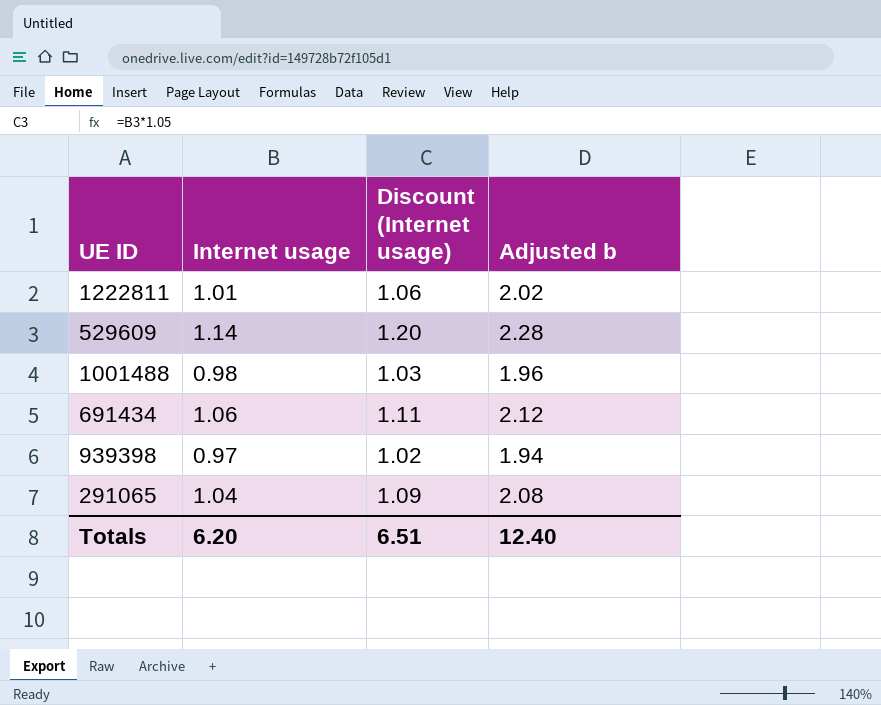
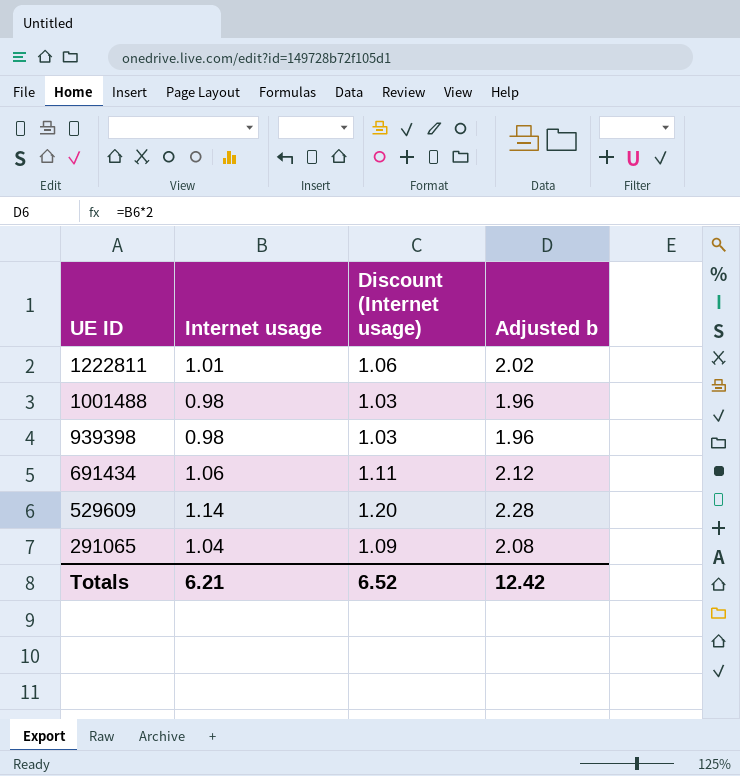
row order: none -> UE ID descending
939398 | Internet usage: 0.97 -> 0.98
939398 | Discount (Internet usage): 1.02 -> 1.03
939398 | Adjusted b: 1.94 -> 1.96
Totals | Internet usage: 6.20 -> 6.21
Totals | Discount (Internet usage): 6.51 -> 6.52
Totals | Adjusted b: 12.40 -> 12.42

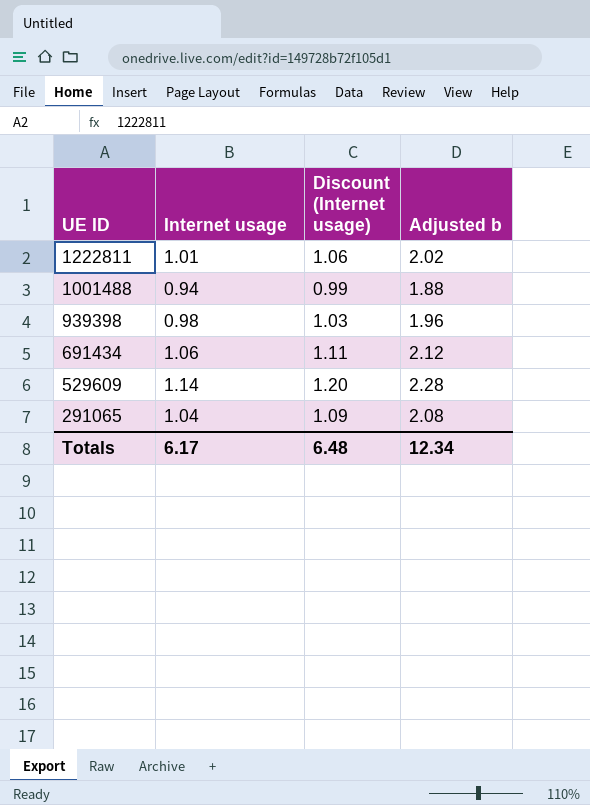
1001488 | Internet usage: 0.98 -> 0.94
1001488 | Discount (Internet usage): 1.03 -> 0.99
1001488 | Adjusted b: 1.96 -> 1.88
Totals | Internet usage: 6.21 -> 6.17
Totals | Discount (Internet usage): 6.52 -> 6.48
Totals | Adjusted b: 12.42 -> 12.34

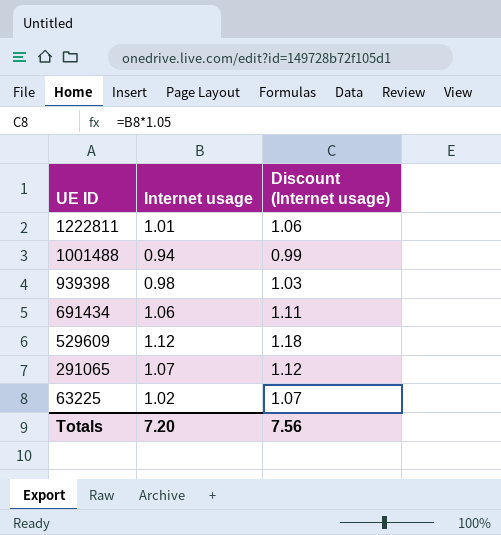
column Adjusted b | formula: [Internet usage] * 2 -> none
529609 | Internet usage: 1.14 -> 1.12
529609 | Discount (Internet usage): 1.20 -> 1.18
291065 | Internet usage: 1.04 -> 1.07
291065 | Discount (Internet usage): 1.09 -> 1.12
row 63225: none -> 1.02 | 1.07
Totals | Internet usage: 6.17 -> 7.20
Totals | Discount (Internet usage): 6.48 -> 7.56

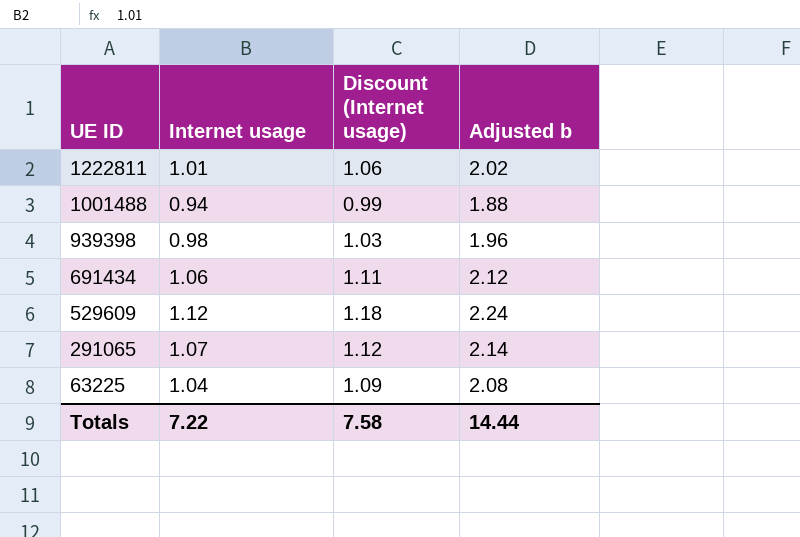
column Adjusted b | formula: none -> [Internet usage] * 2
63225 | Internet usage: 1.02 -> 1.04
63225 | Discount (Internet usage): 1.07 -> 1.09
Totals | Internet usage: 7.20 -> 7.22
Totals | Discount (Internet usage): 7.56 -> 7.58

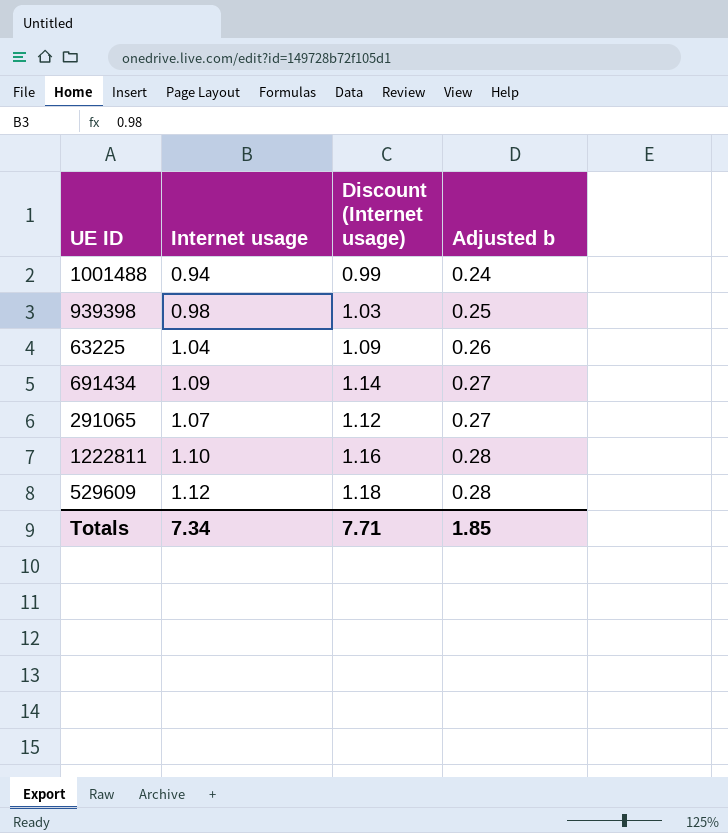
row order: UE ID descending -> Adjusted b ascending
column Adjusted b | formula: [Internet usage] * 2 -> [Internet usage] * 0.25
691434 | Internet usage: 1.06 -> 1.09
691434 | Discount (Internet usage): 1.11 -> 1.14
1222811 | Internet usage: 1.01 -> 1.10
1222811 | Discount (Internet usage): 1.06 -> 1.16
Totals | Internet usage: 7.22 -> 7.34
Totals | Discount (Internet usage): 7.58 -> 7.71
Totals | Adjusted b: 14.44 -> 1.85

